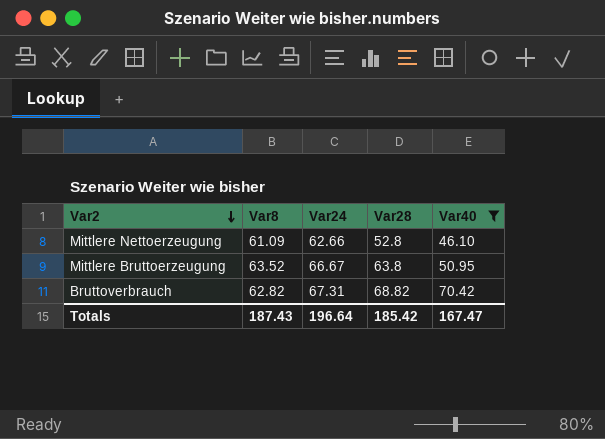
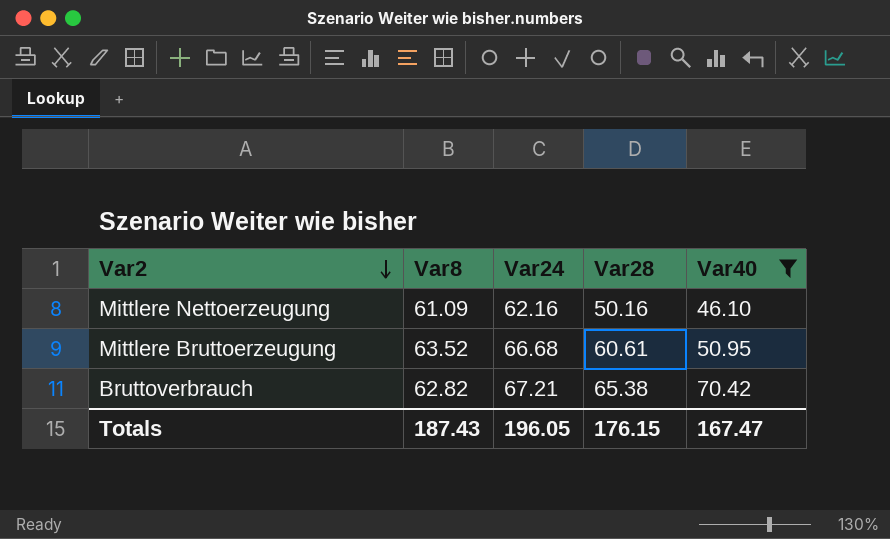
Mittlere Nettoerzeugung | Var24: 62.66 -> 62.16
Mittlere Nettoerzeugung | Var28: 52.8 -> 50.16
Mittlere Bruttoerzeugung | Var24: 66.67 -> 66.68
Mittlere Bruttoerzeugung | Var28: 63.8 -> 60.61
Bruttoverbrauch | Var24: 67.31 -> 67.21
Bruttoverbrauch | Var28: 68.82 -> 65.38
Totals | Var24: 196.64 -> 196.05
Totals | Var28: 185.42 -> 176.15

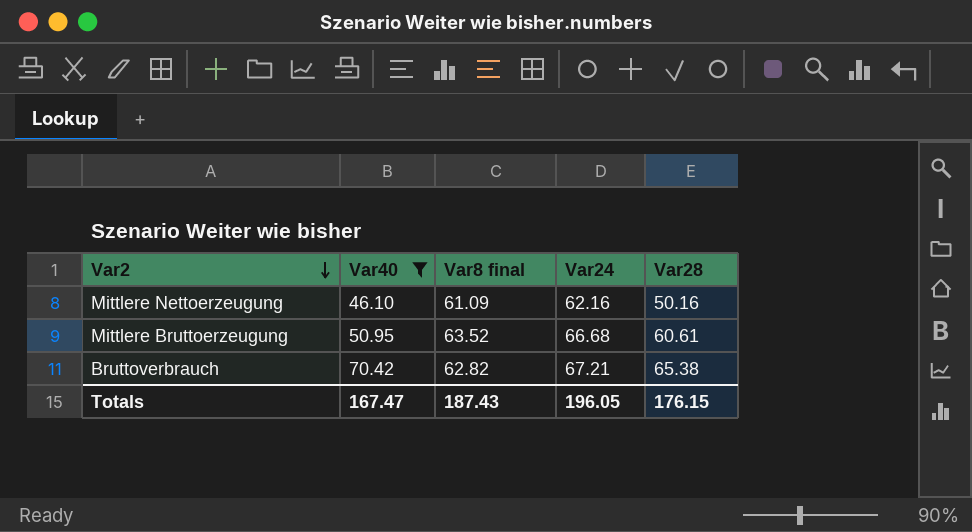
column Var40 | position: 5 -> 2
column name: Var8 -> Var8 final

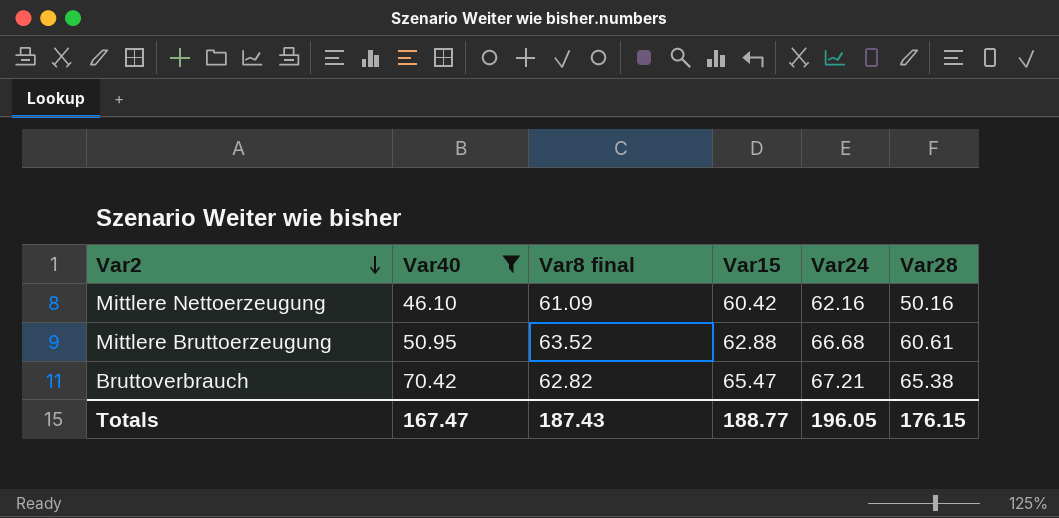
column Var15 | position: none -> 4

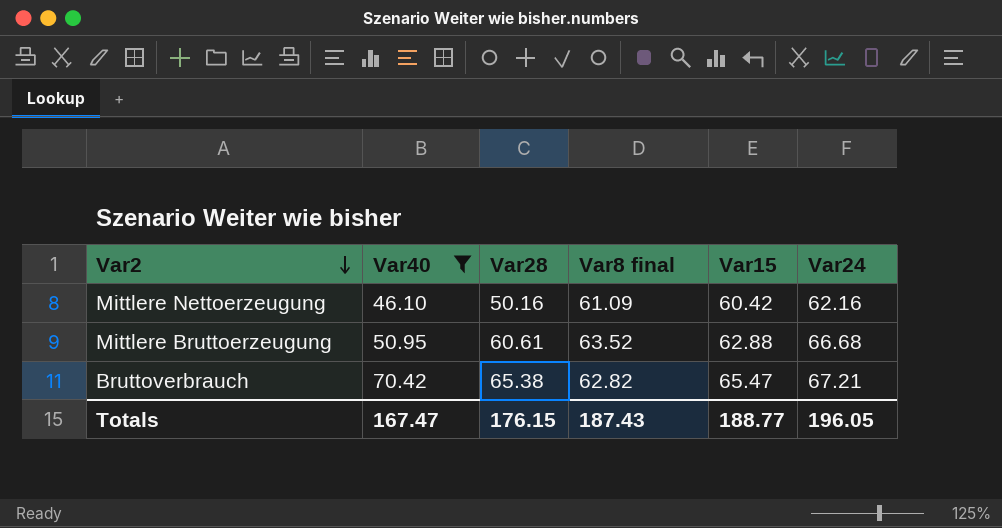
column Var28 | position: 6 -> 3

